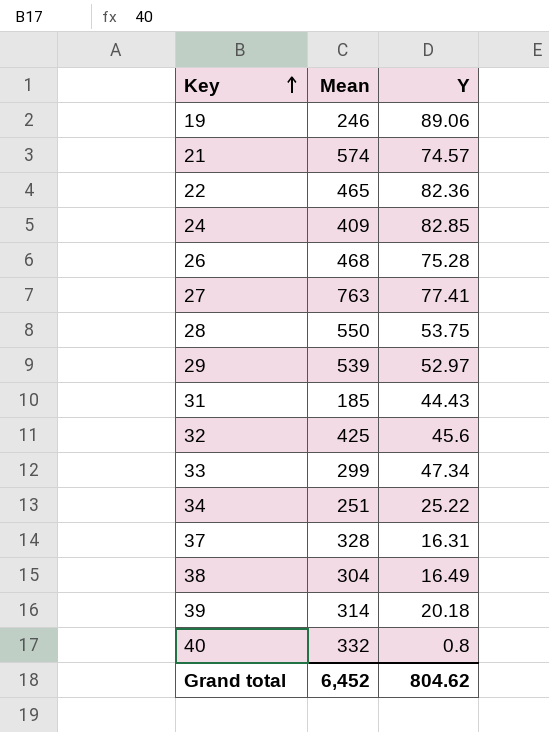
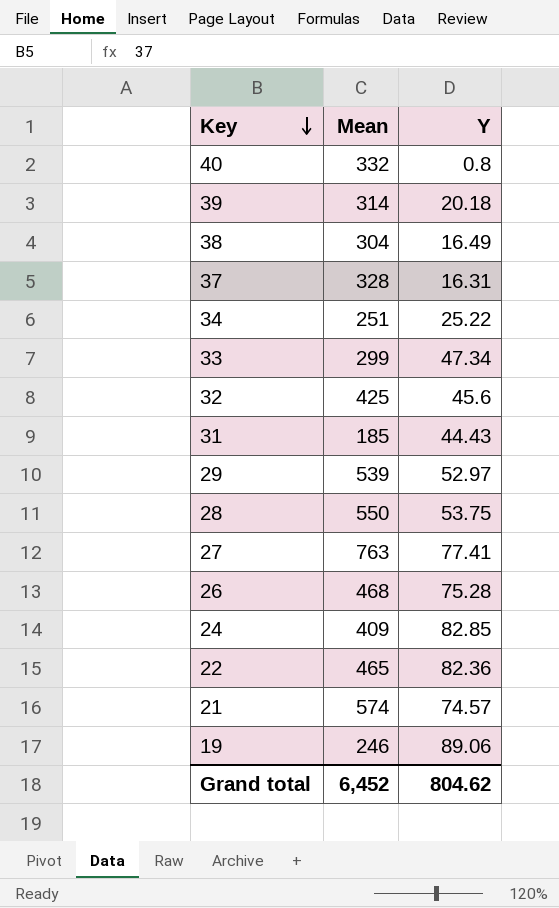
row order: Key ascending -> Key descending

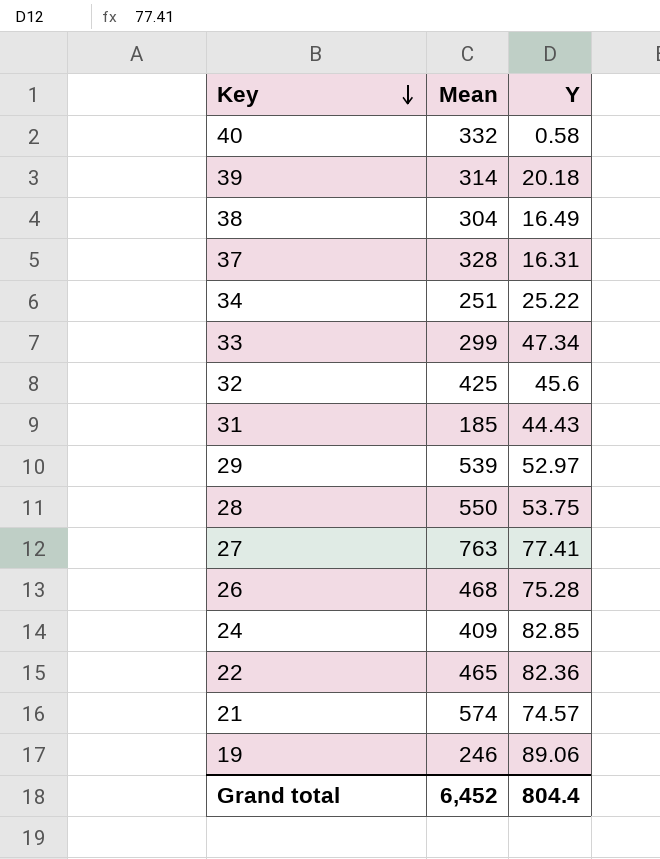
40 | Y: 0.8 -> 0.58
Grand total | Y: 804.62 -> 804.4

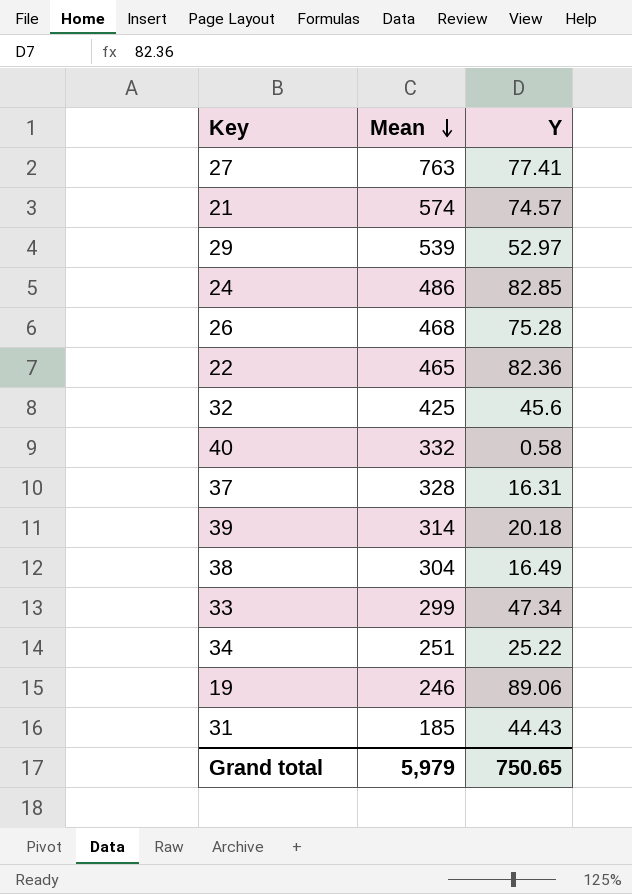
row order: Key descending -> Mean descending
row 28: 550 | 53.75 -> none
24 | Mean: 409 -> 486
Grand total | Mean: 6,452 -> 5,979
Grand total | Y: 804.4 -> 750.65

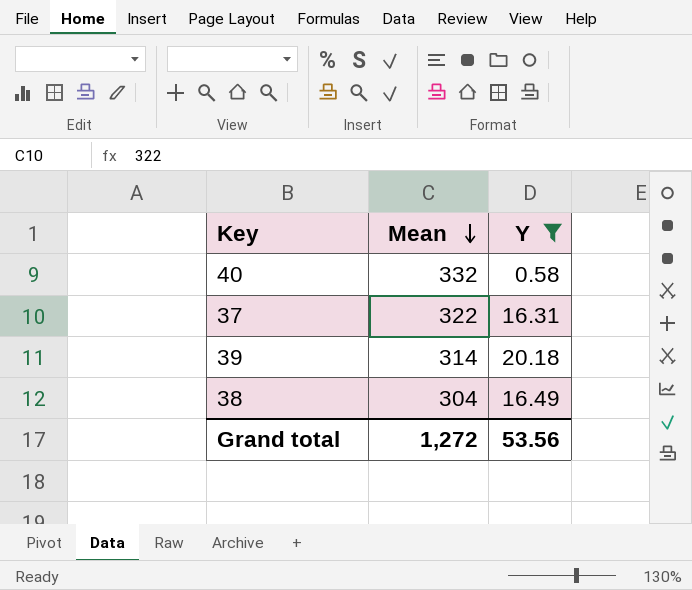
filter: none -> Y <= 20.18
37 | Mean: 328 -> 322
Grand total | Mean: 5,979 -> 1,272
Grand total | Y: 750.65 -> 53.56

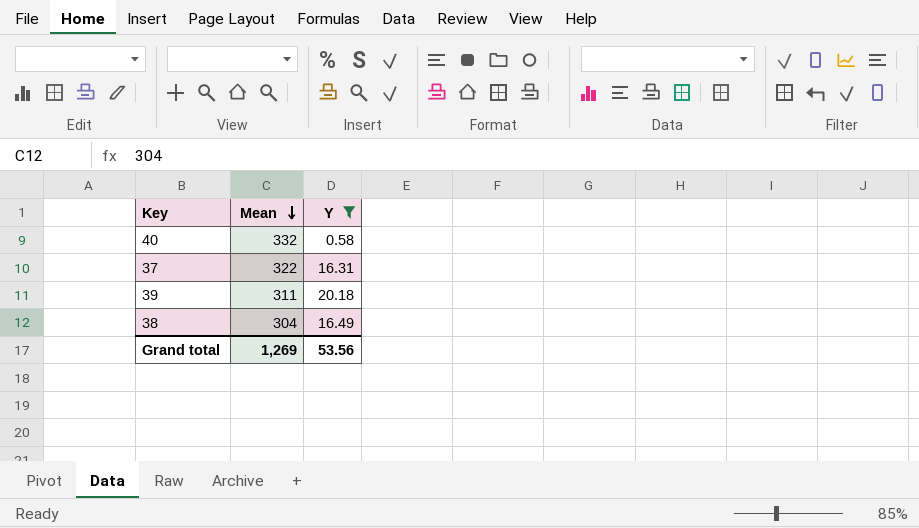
39 | Mean: 314 -> 311
Grand total | Mean: 1,272 -> 1,269

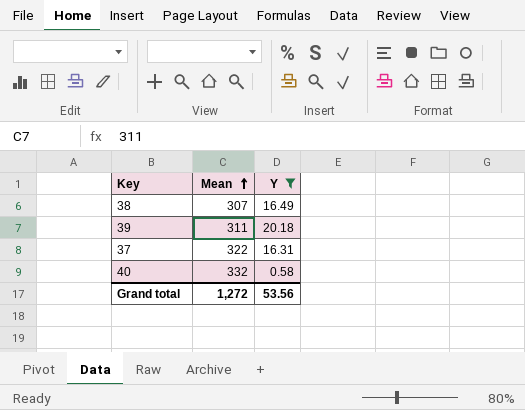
row order: Mean descending -> Mean ascending
38 | Mean: 304 -> 307
Grand total | Mean: 1,269 -> 1,272

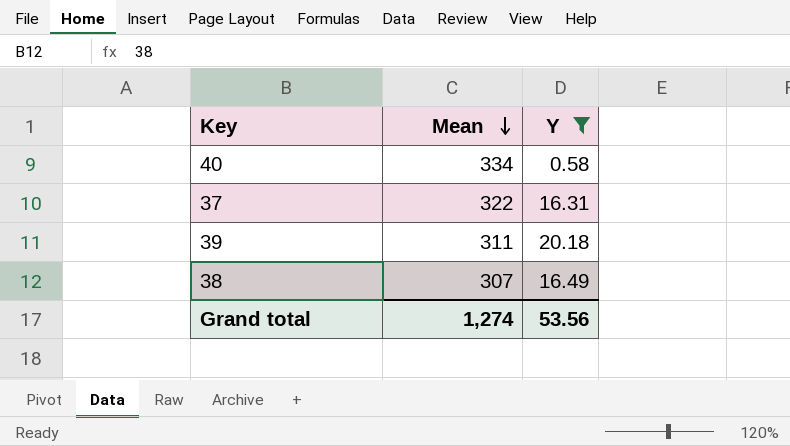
row order: Mean ascending -> Mean descending
40 | Mean: 332 -> 334
Grand total | Mean: 1,272 -> 1,274

